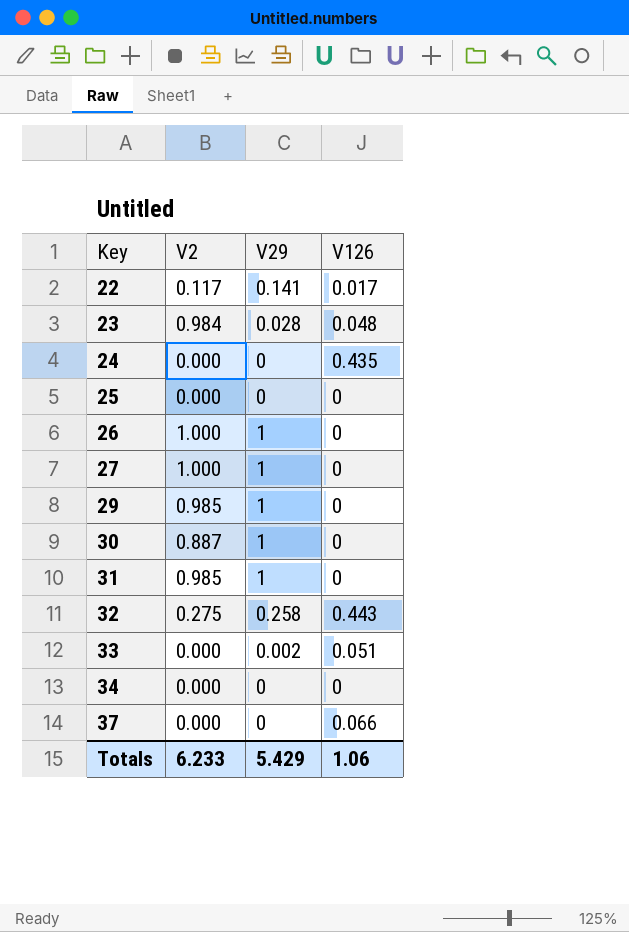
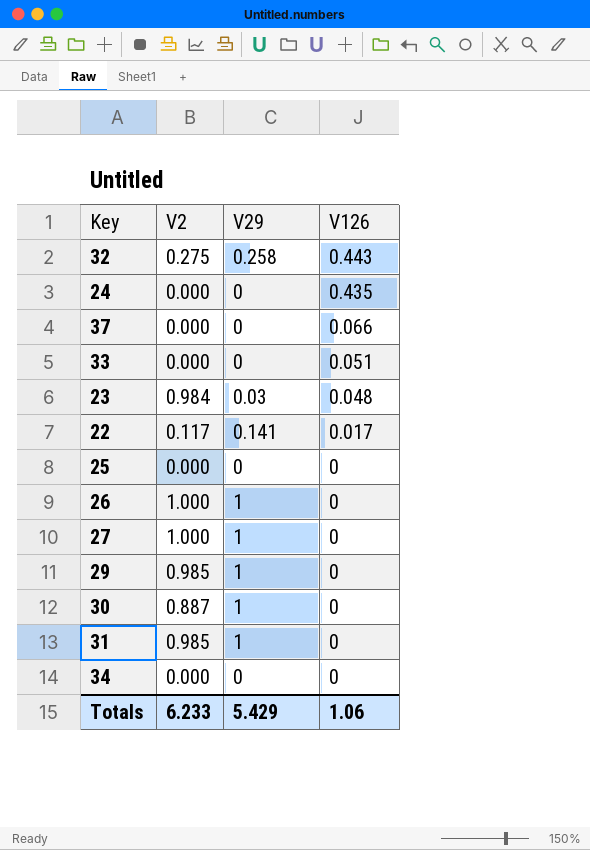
row order: Key ascending -> V126 descending
33 | V29: 0.002 -> 0
23 | V29: 0.028 -> 0.03

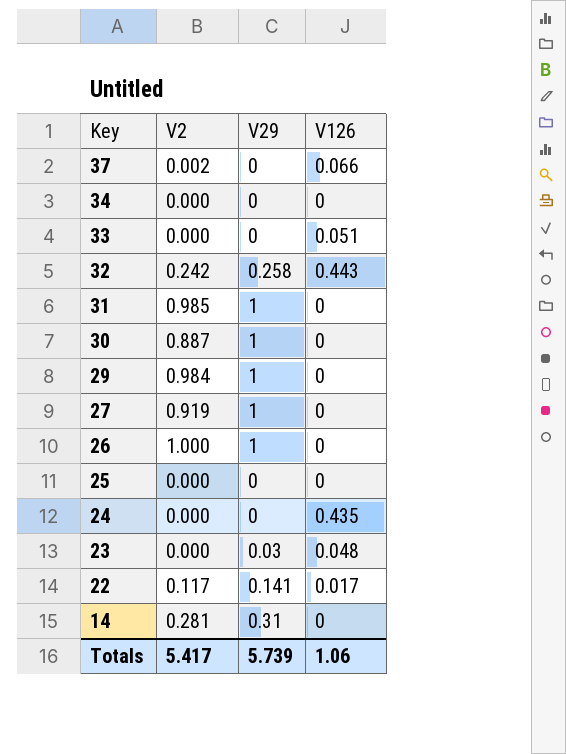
row order: V126 descending -> Key descending
37 | V2: 0.000 -> 0.002
32 | V2: 0.275 -> 0.242
29 | V2: 0.985 -> 0.984
27 | V2: 1.000 -> 0.919
23 | V2: 0.984 -> 0.000
row 14: none -> 0.281 | 0.31 | 0
Totals | V2: 6.233 -> 5.417
Totals | V29: 5.429 -> 5.739

